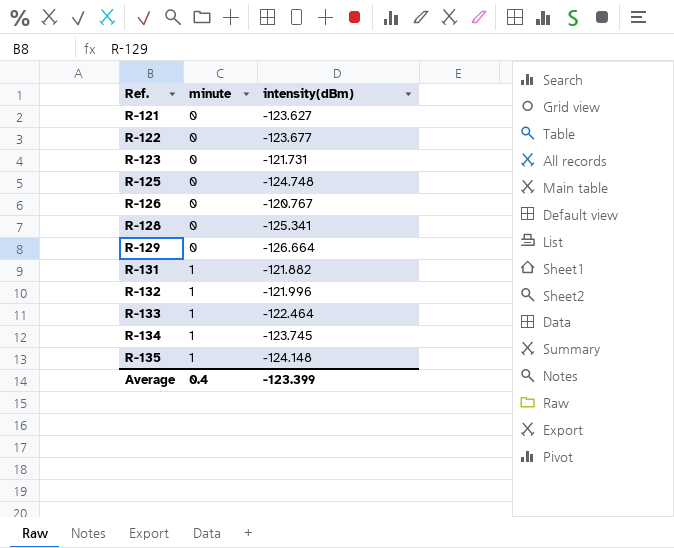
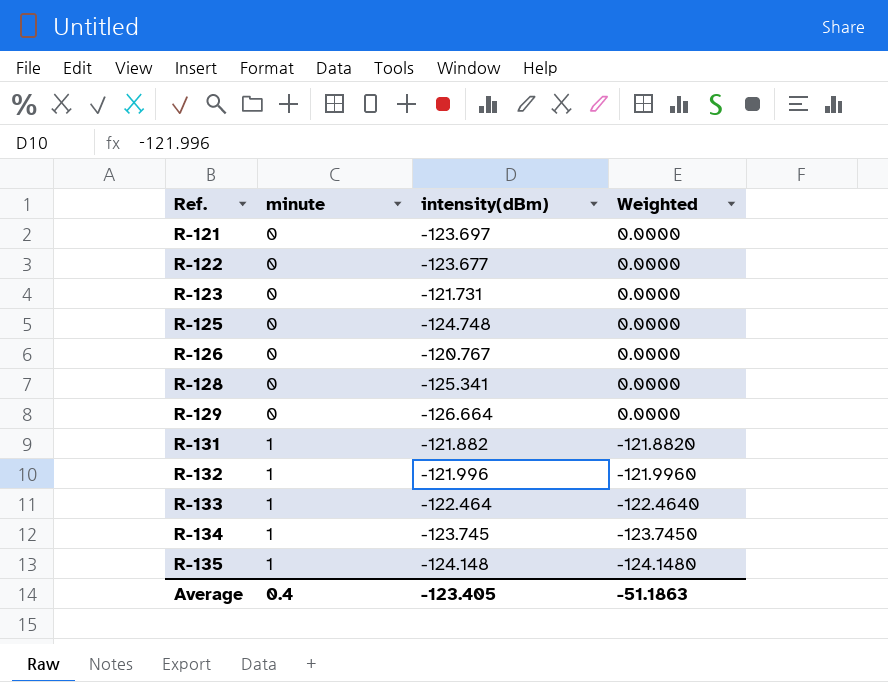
column Weighted | formula: none -> [minute] * [intensity(dBm)]
R-121 | intensity(dBm): -123.627 -> -123.697
Average | intensity(dBm): -123.399 -> -123.405

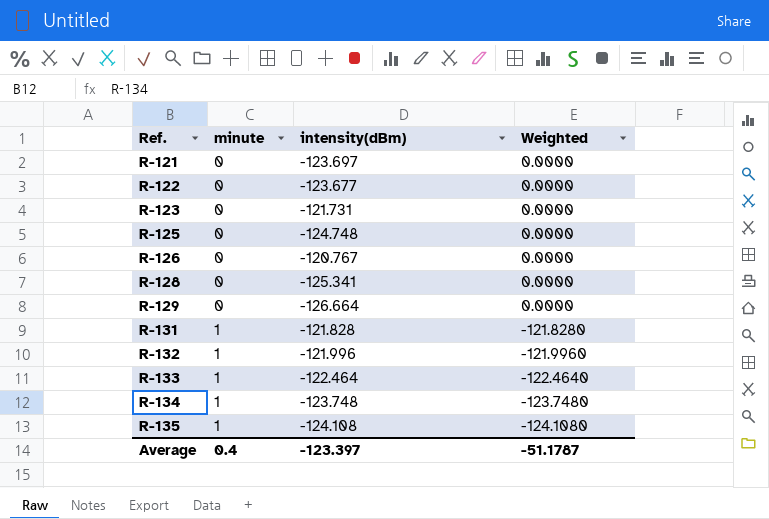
R-131 | intensity(dBm): -121.882 -> -121.828
R-131 | Weighted: -121.8820 -> -121.8280
R-134 | intensity(dBm): -123.745 -> -123.748
R-134 | Weighted: -123.7450 -> -123.7480
R-135 | intensity(dBm): -124.148 -> -124.108
R-135 | Weighted: -124.1480 -> -124.1080
Average | intensity(dBm): -123.405 -> -123.397
Average | Weighted: -51.1863 -> -51.1787

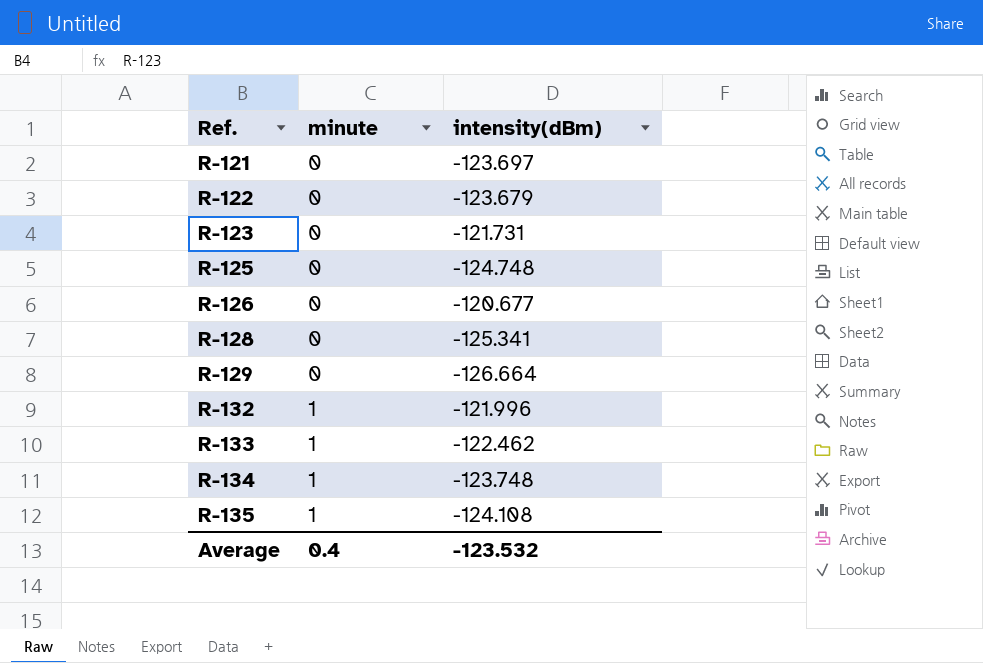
column Weighted | formula: [minute] * [intensity(dBm)] -> none
row R-131: 1 | -121.828 | -121.8280 -> none
R-122 | intensity(dBm): -123.677 -> -123.679
R-126 | intensity(dBm): -120.767 -> -120.677
R-133 | intensity(dBm): -122.464 -> -122.462
Average | intensity(dBm): -123.397 -> -123.532

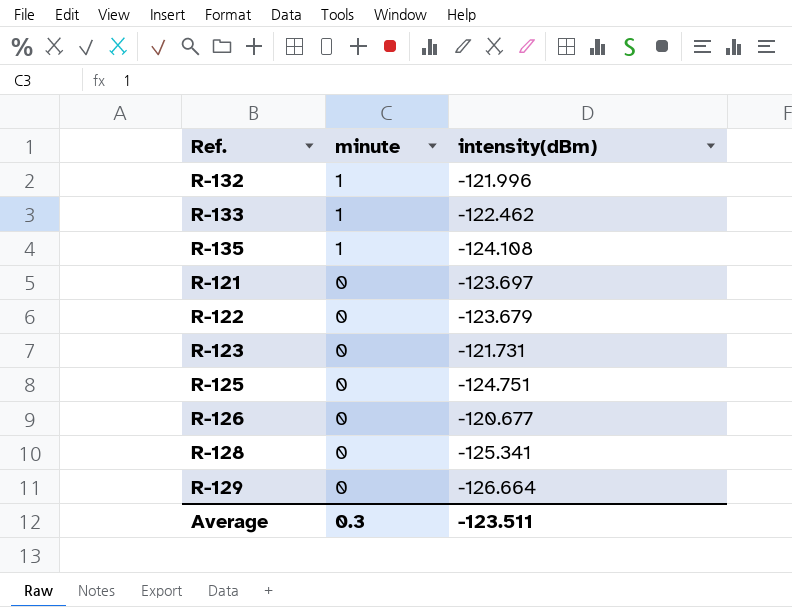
row order: Ref. ascending -> minute descending
row R-134: 1 | -123.748 -> none
R-125 | intensity(dBm): -124.748 -> -124.751
Average | minute: 0.4 -> 0.3
Average | intensity(dBm): -123.532 -> -123.511

